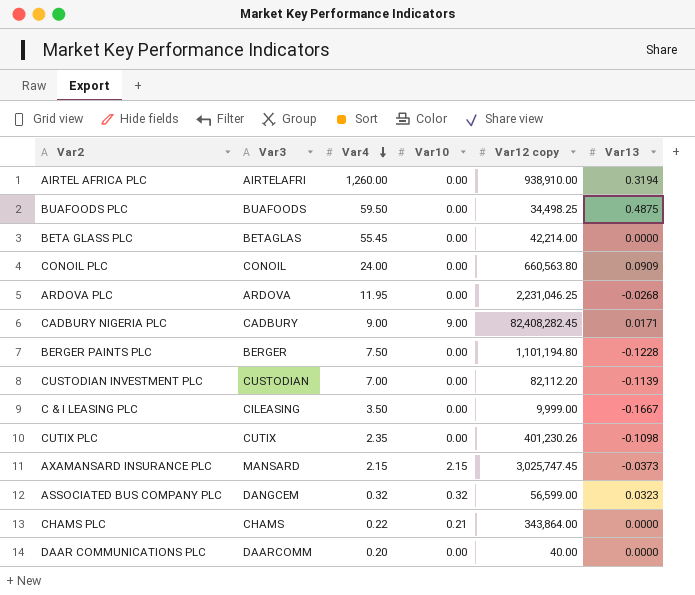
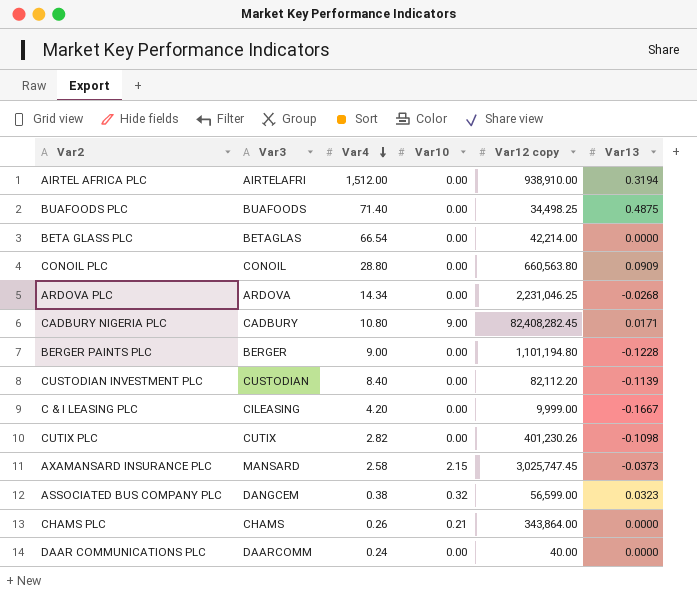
AIRTEL AFRICA PLC | Var4: 1,260.00 -> 1,512.00
BUAFOODS PLC | Var4: 59.50 -> 71.40
BETA GLASS PLC | Var4: 55.45 -> 66.54
CONOIL PLC | Var4: 24.00 -> 28.80
ARDOVA PLC | Var4: 11.95 -> 14.34
CADBURY NIGERIA PLC | Var4: 9.00 -> 10.80
BERGER PAINTS PLC | Var4: 7.50 -> 9.00
CUSTODIAN INVESTMENT PLC | Var4: 7.00 -> 8.40
C & I LEASING PLC | Var4: 3.50 -> 4.20
CUTIX PLC | Var4: 2.35 -> 2.82
AXAMANSARD INSURANCE PLC | Var4: 2.15 -> 2.58
ASSOCIATED BUS COMPANY PLC | Var4: 0.32 -> 0.38
CHAMS PLC | Var4: 0.22 -> 0.26
DAAR COMMUNICATIONS PLC | Var4: 0.20 -> 0.24

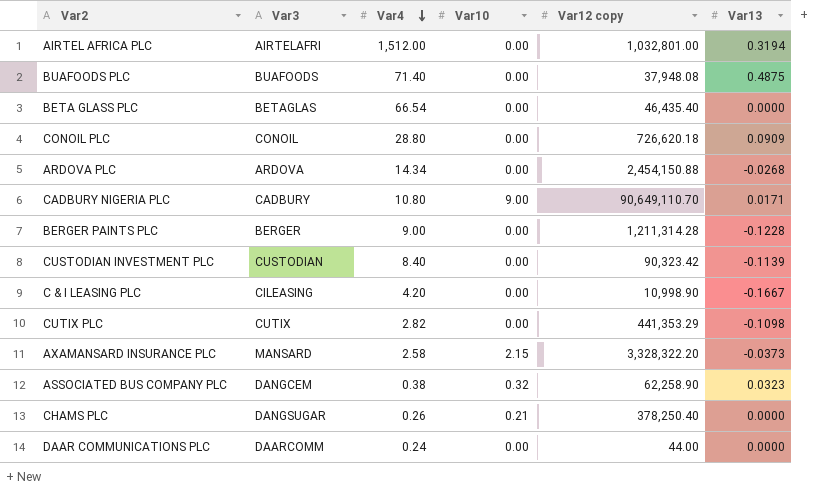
AIRTEL AFRICA PLC | Var12 copy: 938,910.00 -> 1,032,801.00
BUAFOODS PLC | Var12 copy: 34,498.25 -> 37,948.08
BETA GLASS PLC | Var12 copy: 42,214.00 -> 46,435.40
CONOIL PLC | Var12 copy: 660,563.80 -> 726,620.18
ARDOVA PLC | Var12 copy: 2,231,046.25 -> 2,454,150.88
CADBURY NIGERIA PLC | Var12 copy: 82,408,282.45 -> 90,649,110.70
BERGER PAINTS PLC | Var12 copy: 1,101,194.80 -> 1,211,314.28
CUSTODIAN INVESTMENT PLC | Var12 copy: 82,112.20 -> 90,323.42
C & I LEASING PLC | Var12 copy: 9,999.00 -> 10,998.90
CUTIX PLC | Var12 copy: 401,230.26 -> 441,353.29
AXAMANSARD INSURANCE PLC | Var12 copy: 3,025,747.45 -> 3,328,322.20
ASSOCIATED BUS COMPANY PLC | Var12 copy: 56,599.00 -> 62,258.90
CHAMS PLC | Var3: CHAMS -> DANGSUGAR
CHAMS PLC | Var12 copy: 343,864.00 -> 378,250.40
DAAR COMMUNICATIONS PLC | Var12 copy: 40.00 -> 44.00

